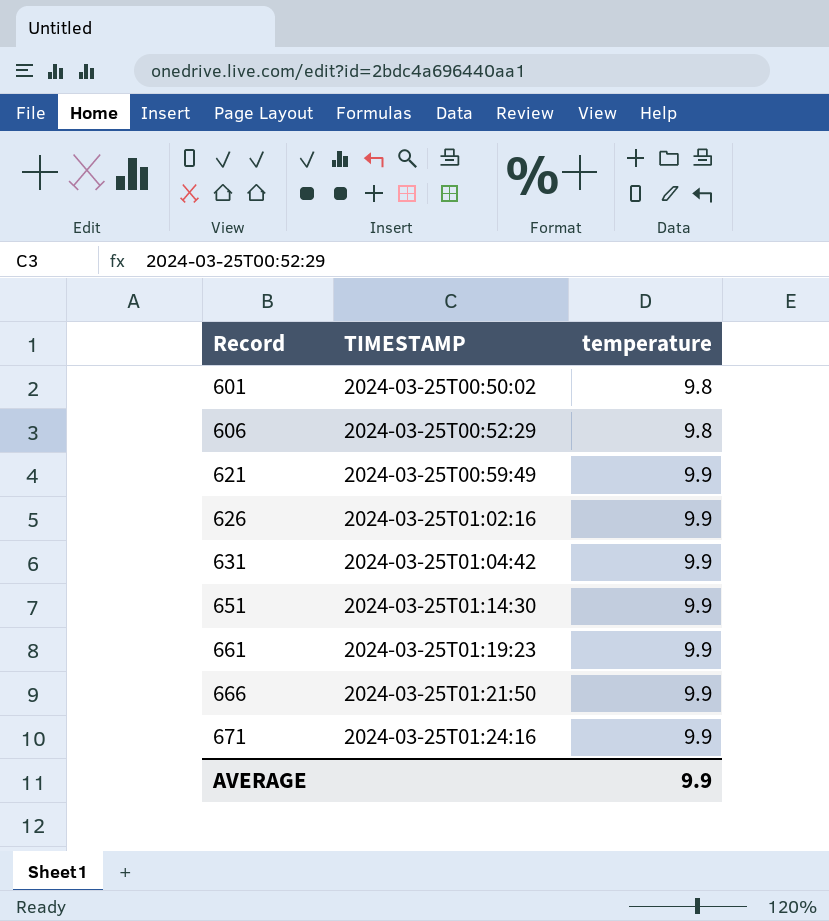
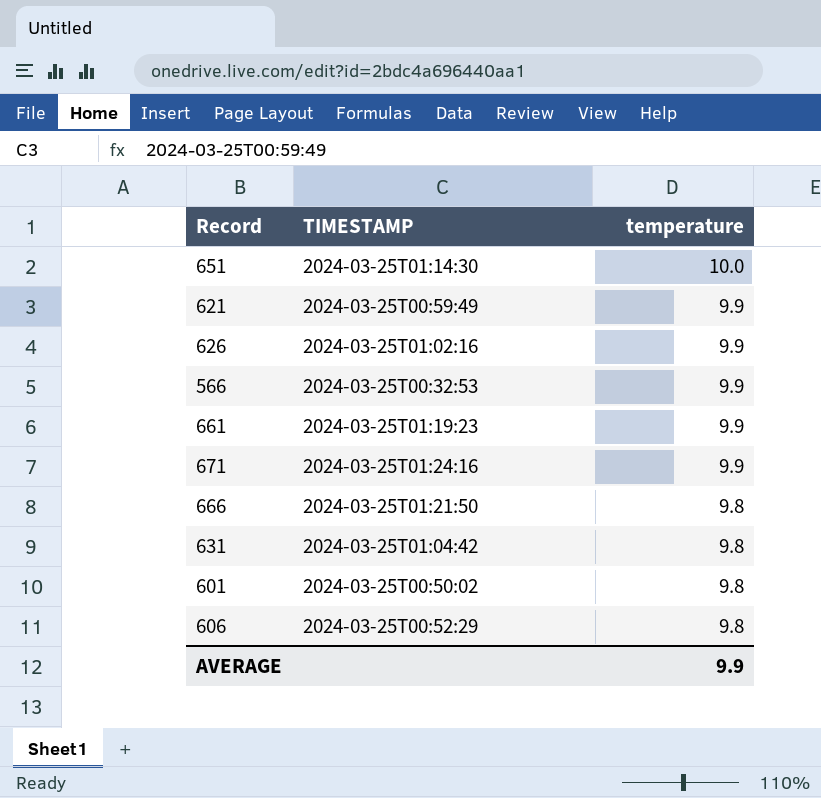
row order: Record ascending -> temperature descending
651 | temperature: 9.9 -> 10.0
row 566: none -> 2024-03-25T00:32:53 | 9.9
666 | temperature: 9.9 -> 9.8
631 | temperature: 9.9 -> 9.8

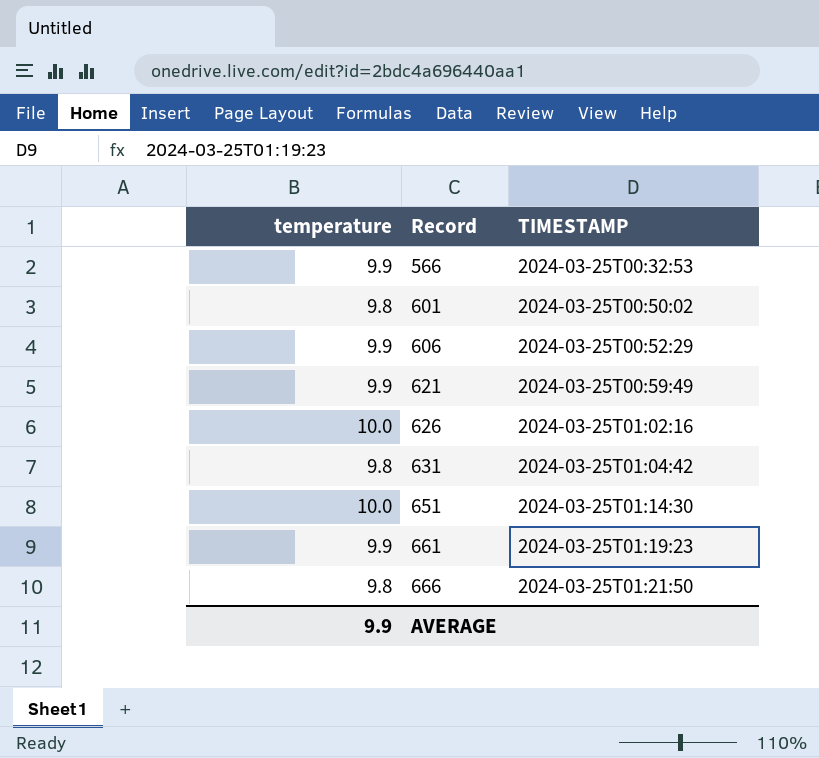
row order: temperature descending -> Record ascending
column temperature | position: 3 -> 1
row 671: 2024-03-25T01:24:16 | 9.9 -> none
606 | temperature: 9.8 -> 9.9
626 | temperature: 9.9 -> 10.0

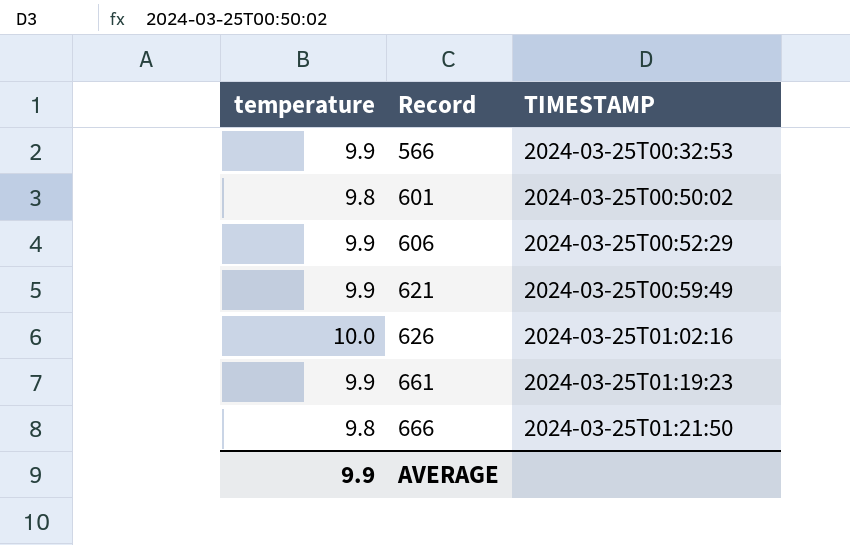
row 631: 9.8 | 2024-03-25T01:04:42 -> none
row 651: 10.0 | 2024-03-25T01:14:30 -> none

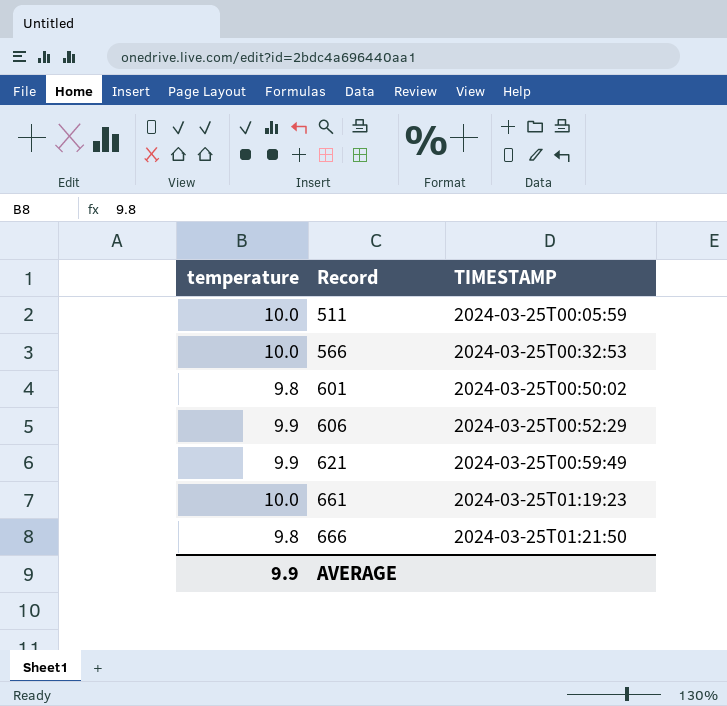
row 626: 10.0 | 2024-03-25T01:02:16 -> none
row 511: none -> 10.0 | 2024-03-25T00:05:59
566 | temperature: 9.9 -> 10.0
661 | temperature: 9.9 -> 10.0

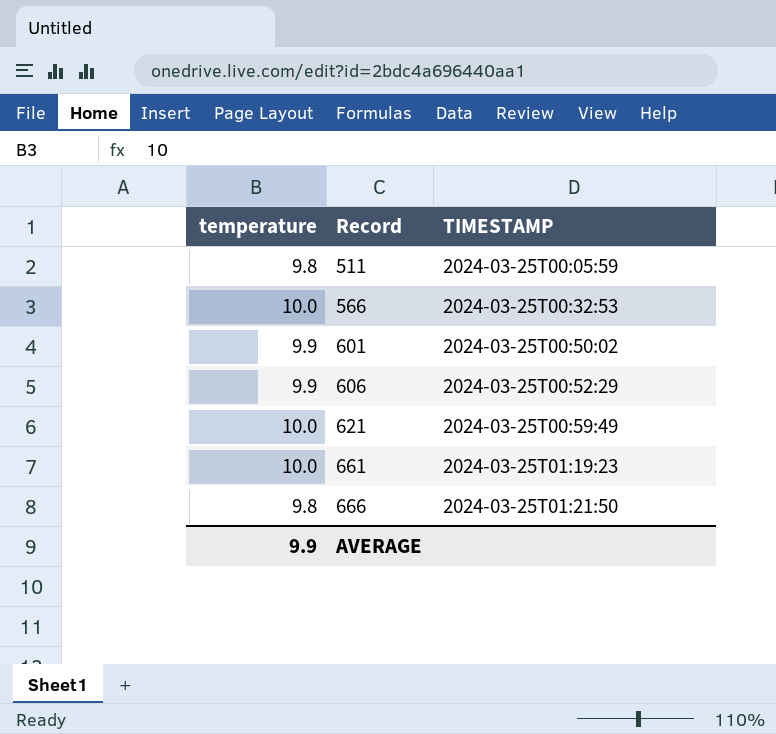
511 | temperature: 10.0 -> 9.8
601 | temperature: 9.8 -> 9.9
621 | temperature: 9.9 -> 10.0

